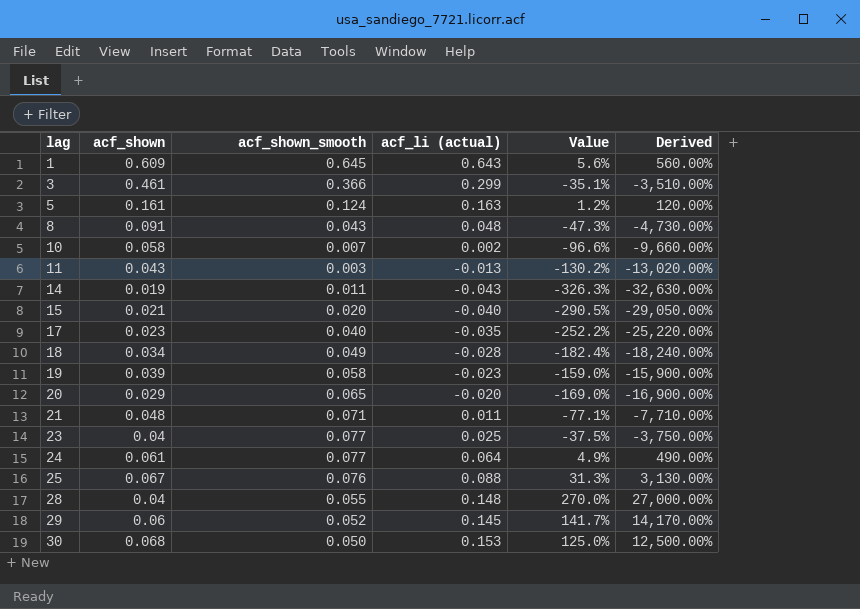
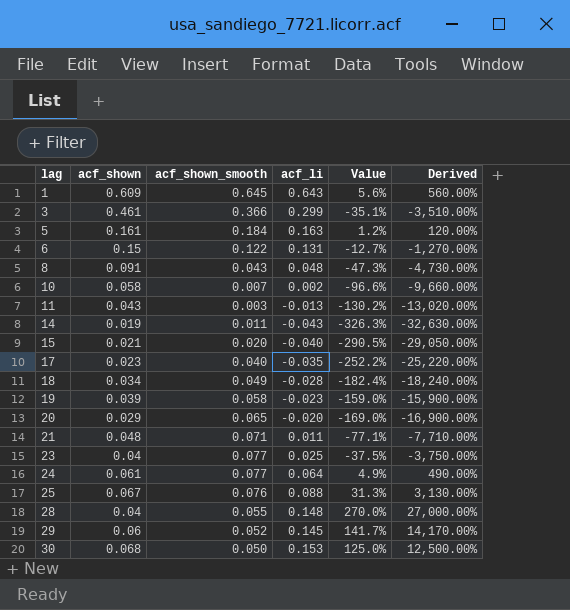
column name: acf_li (actual) -> acf_li
5 | acf_shown_smooth: 0.124 -> 0.184
row 6: none -> 0.15 | 0.122 | 0.131 | -12.7% | -1,270.00%

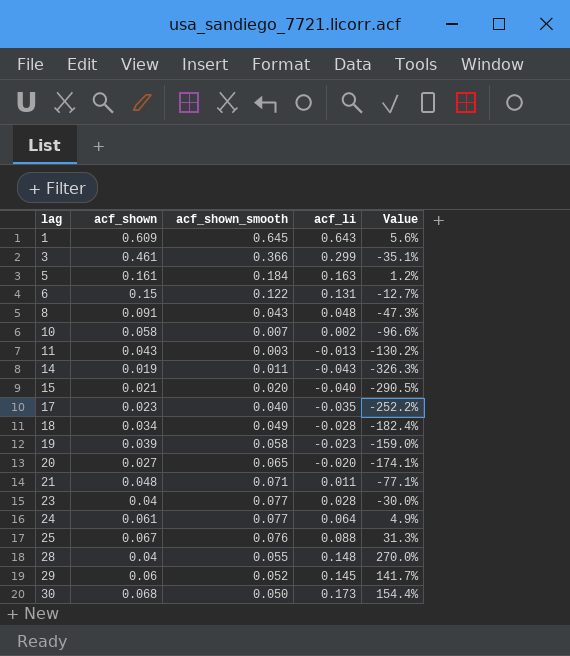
column Derived | formula: [Value] * 100 -> none
20 | acf_shown: 0.029 -> 0.027
20 | Value: -169.0% -> -174.1%
23 | acf_li: 0.025 -> 0.028
23 | Value: -37.5% -> -30.0%
30 | acf_li: 0.153 -> 0.173
30 | Value: 125.0% -> 154.4%

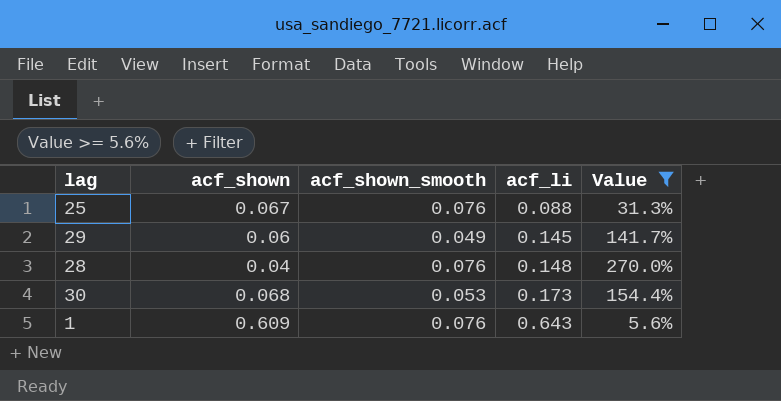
filter: none -> Value >= 5.6%
row order: lag ascending -> acf_li ascending
29 | acf_shown_smooth: 0.052 -> 0.049
28 | acf_shown_smooth: 0.055 -> 0.076
30 | acf_shown_smooth: 0.050 -> 0.053
1 | acf_shown_smooth: 0.645 -> 0.076

